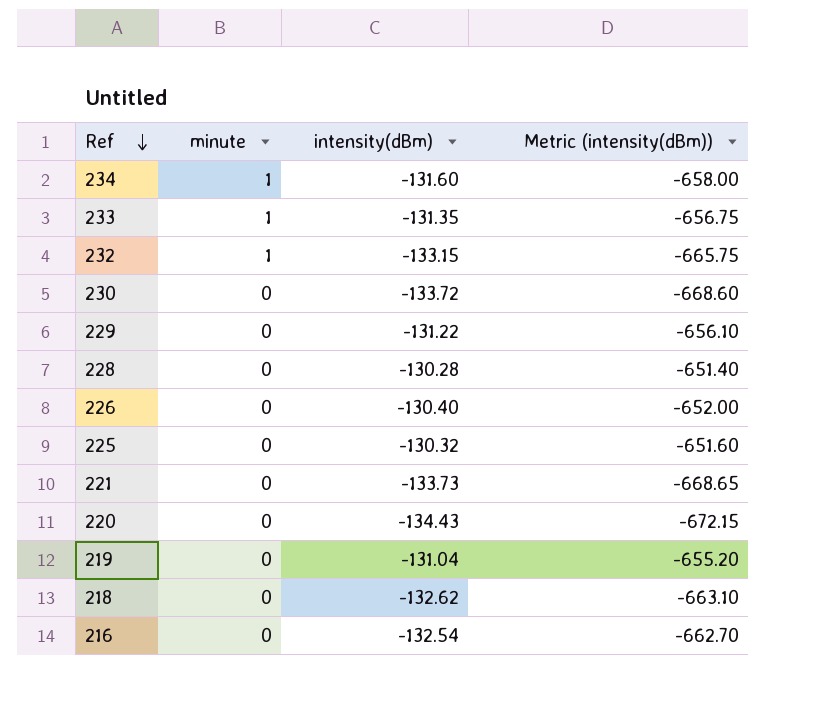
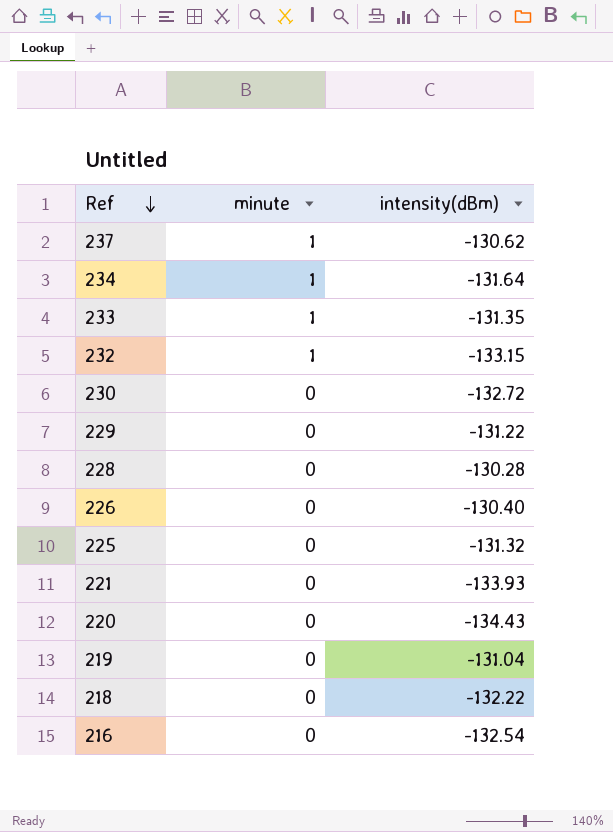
column Metric (intensity(dBm)) | formula: [intensity(dBm)] * 5 -> none
row 237: none -> 1 | -130.62
234 | intensity(dBm): -131.60 -> -131.64
230 | intensity(dBm): -133.72 -> -132.72
225 | intensity(dBm): -130.32 -> -131.32
221 | intensity(dBm): -133.73 -> -133.93
218 | intensity(dBm): -132.62 -> -132.22

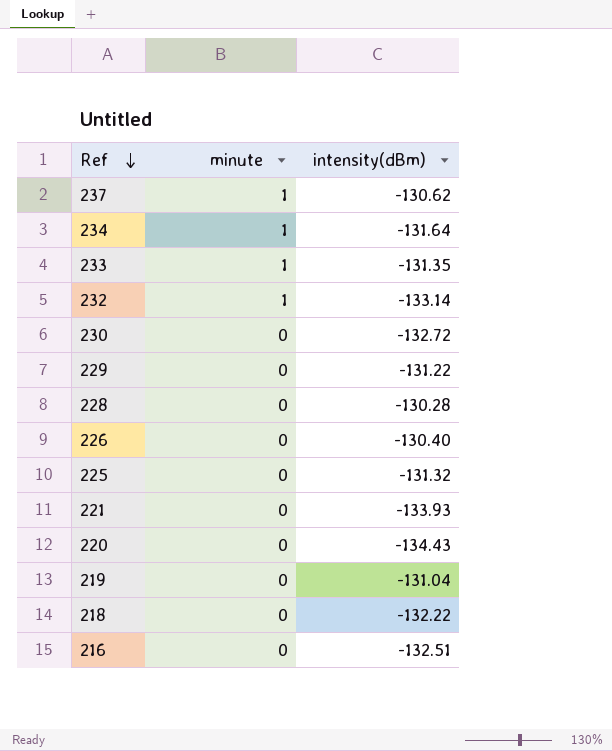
232 | intensity(dBm): -133.15 -> -133.14
216 | intensity(dBm): -132.54 -> -132.51

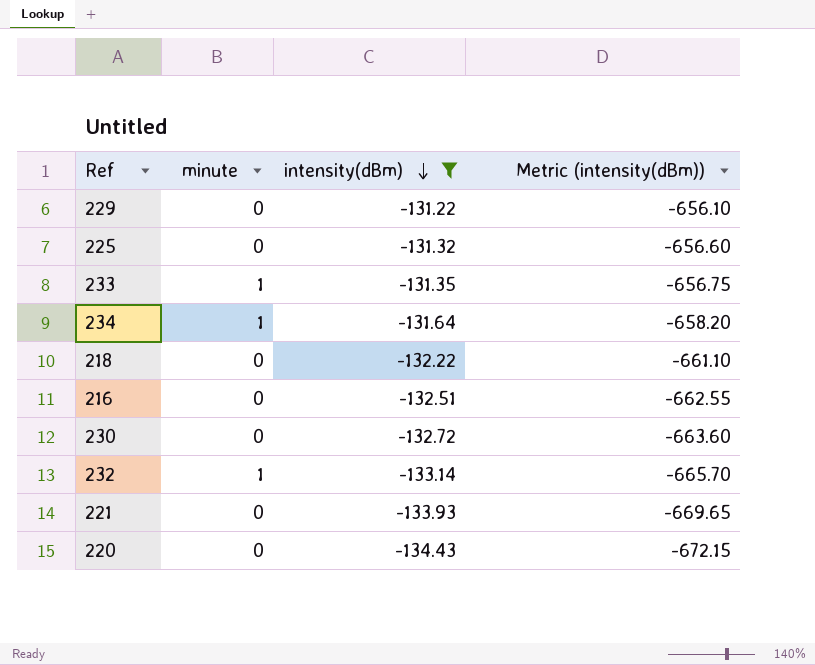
filter: none -> intensity(dBm) <= -131.22
row order: Ref descending -> intensity(dBm) descending
column Metric (intensity(dBm)) | formula: none -> [intensity(dBm)] * 5

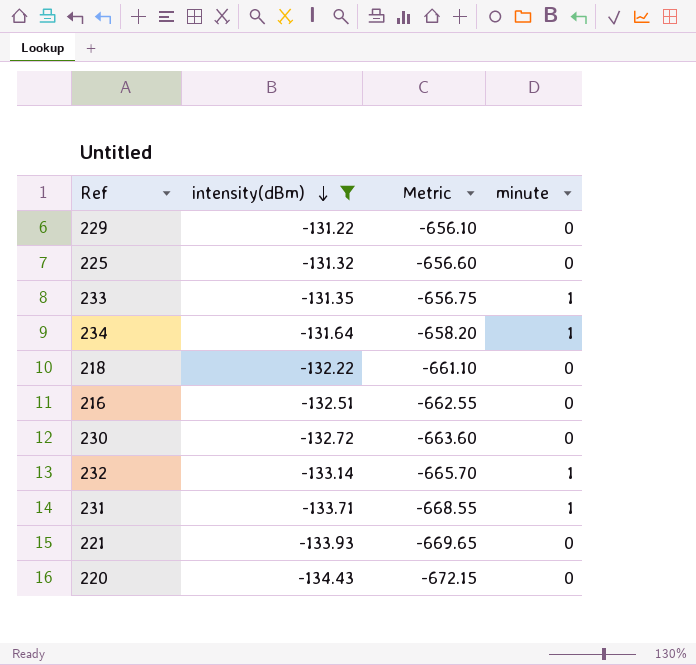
column name: Metric (intensity(dBm)) -> Metric
column minute | position: 2 -> 4
row 231: none -> -133.71 | -668.55 | 1

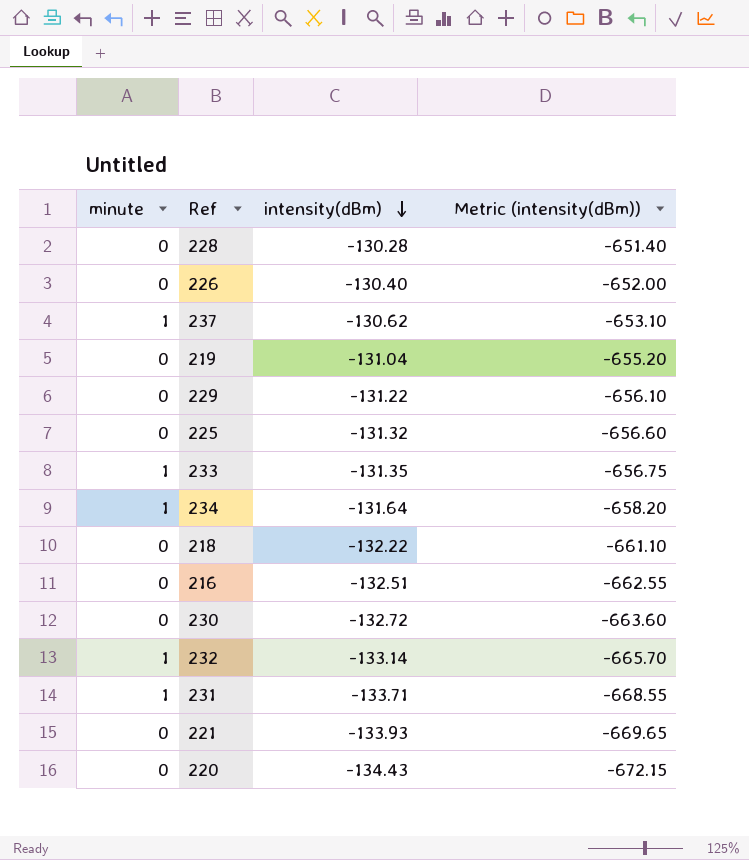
filter: intensity(dBm) <= -131.22 -> none
column minute | position: 4 -> 1
column name: Metric -> Metric (intensity(dBm))

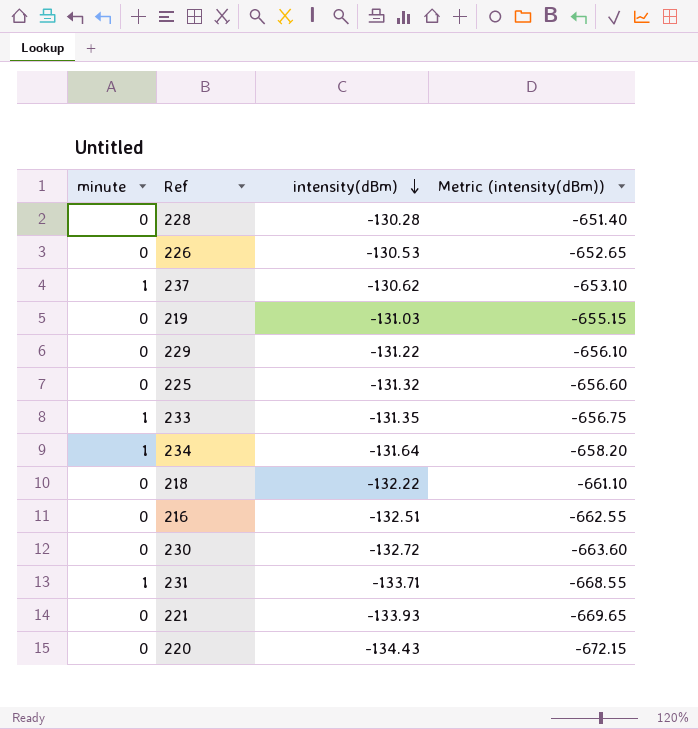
row 232: 1 | -133.14 | -665.70 -> none
226 | intensity(dBm): -130.40 -> -130.53
226 | Metric (intensity(dBm)): -652.00 -> -652.65
219 | intensity(dBm): -131.04 -> -131.03
219 | Metric (intensity(dBm)): -655.20 -> -655.15

